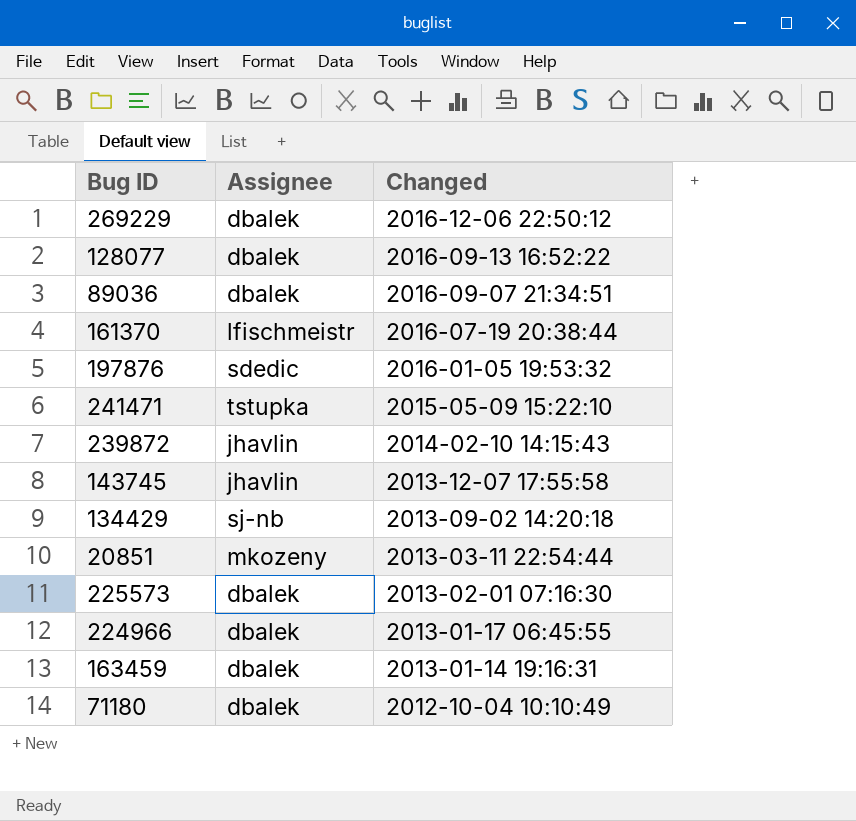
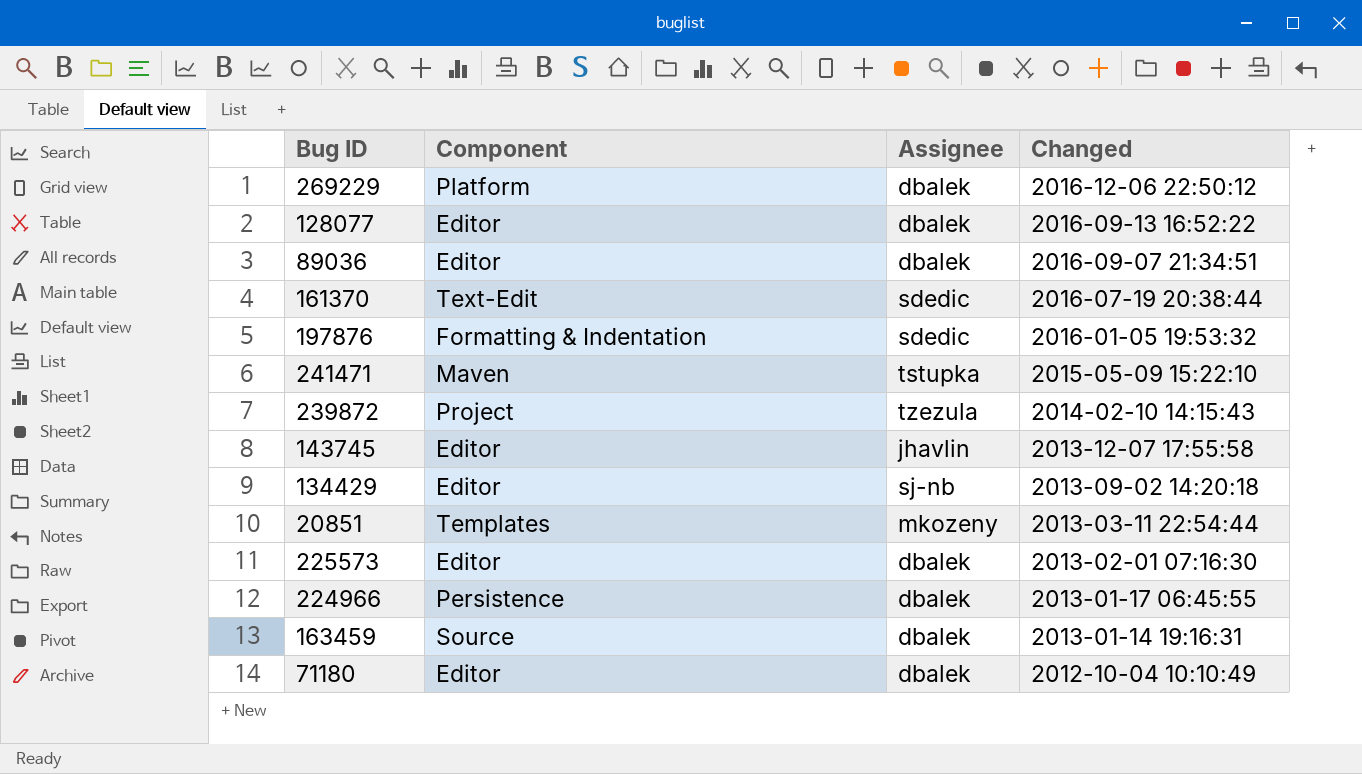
column Component | position: none -> 2
161370 | Assignee: lfischmeistr -> sdedic
239872 | Assignee: jhavlin -> tzezula

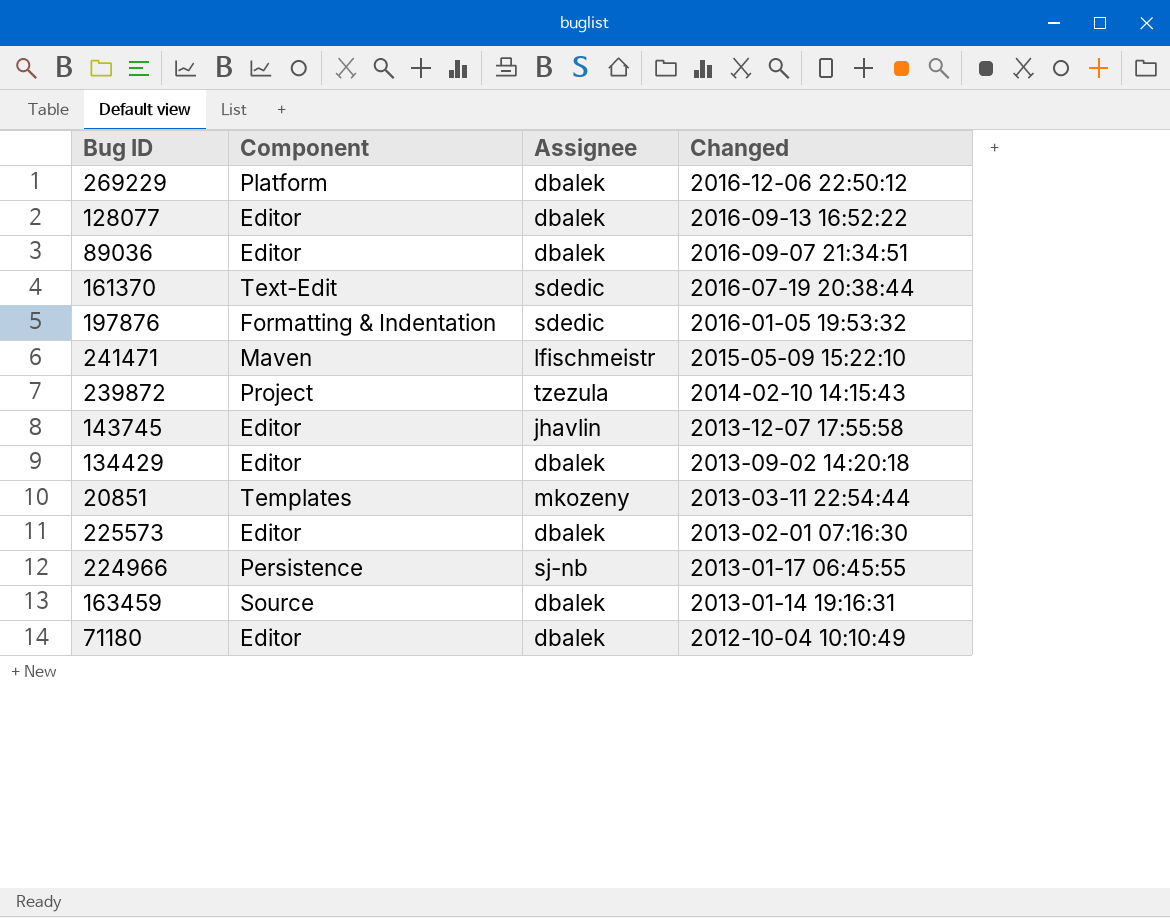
241471 | Assignee: tstupka -> lfischmeistr
134429 | Assignee: sj-nb -> dbalek
224966 | Assignee: dbalek -> sj-nb

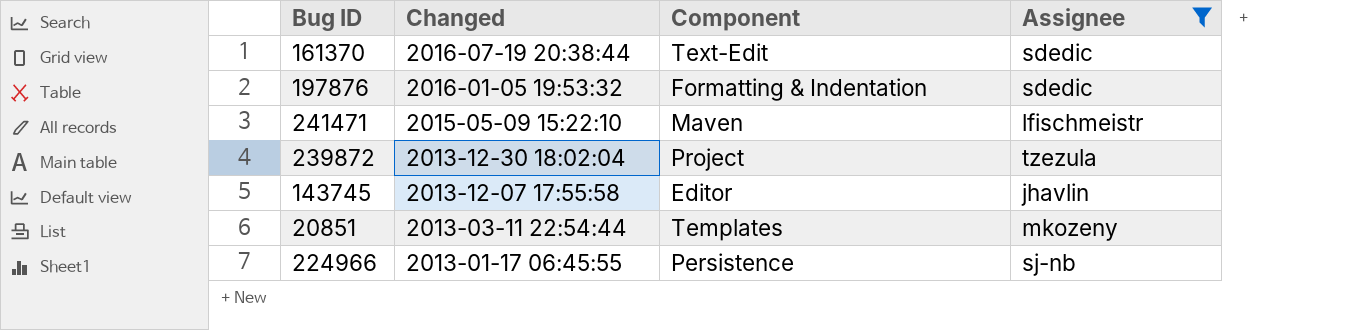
filter: none -> Assignee != dbalek
column Changed | position: 4 -> 2
239872 | Changed: 2014-02-10 14:15:43 -> 2013-12-30 18:02:04

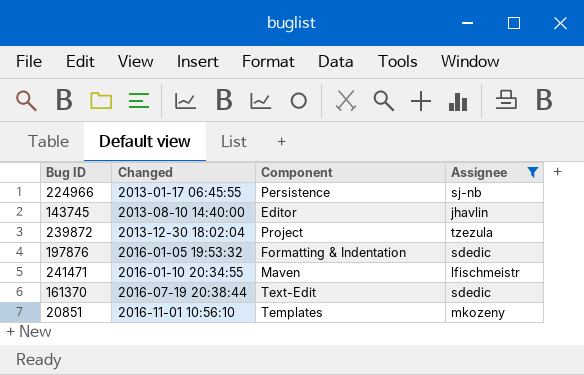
row order: Changed descending -> Changed ascending
143745 | Changed: 2013-12-07 17:55:58 -> 2013-08-10 14:40:00
241471 | Changed: 2015-05-09 15:22:10 -> 2016-01-10 20:34:55
20851 | Changed: 2013-03-11 22:54:44 -> 2016-11-01 10:56:10

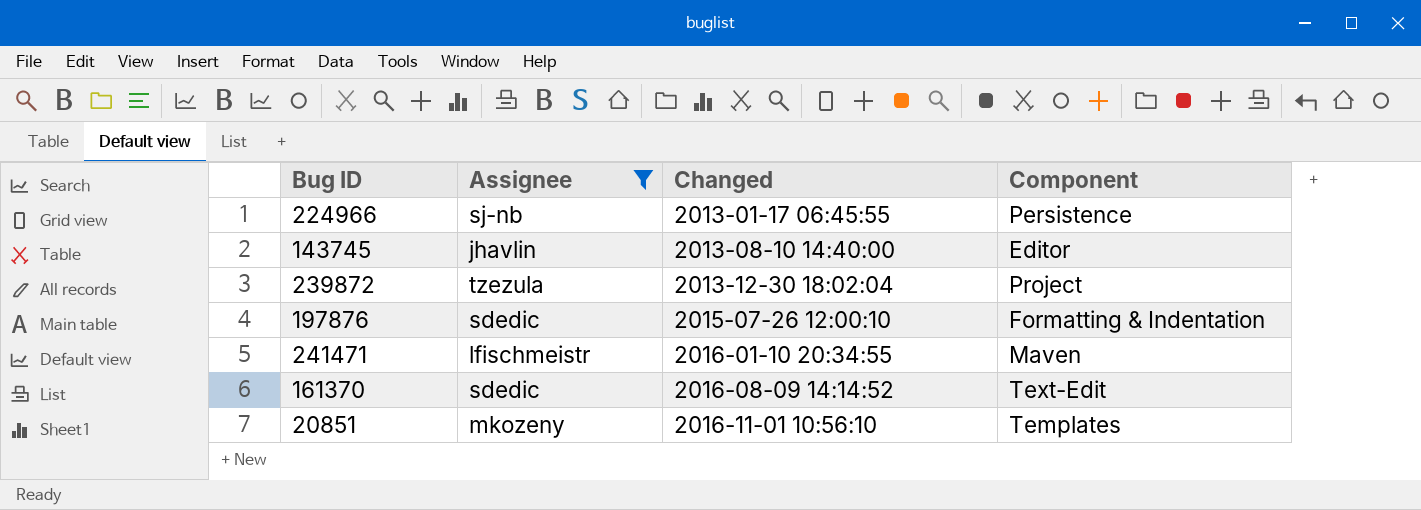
column Assignee | position: 4 -> 2
197876 | Changed: 2016-01-05 19:53:32 -> 2015-07-26 12:00:10
161370 | Changed: 2016-07-19 20:38:44 -> 2016-08-09 14:14:52

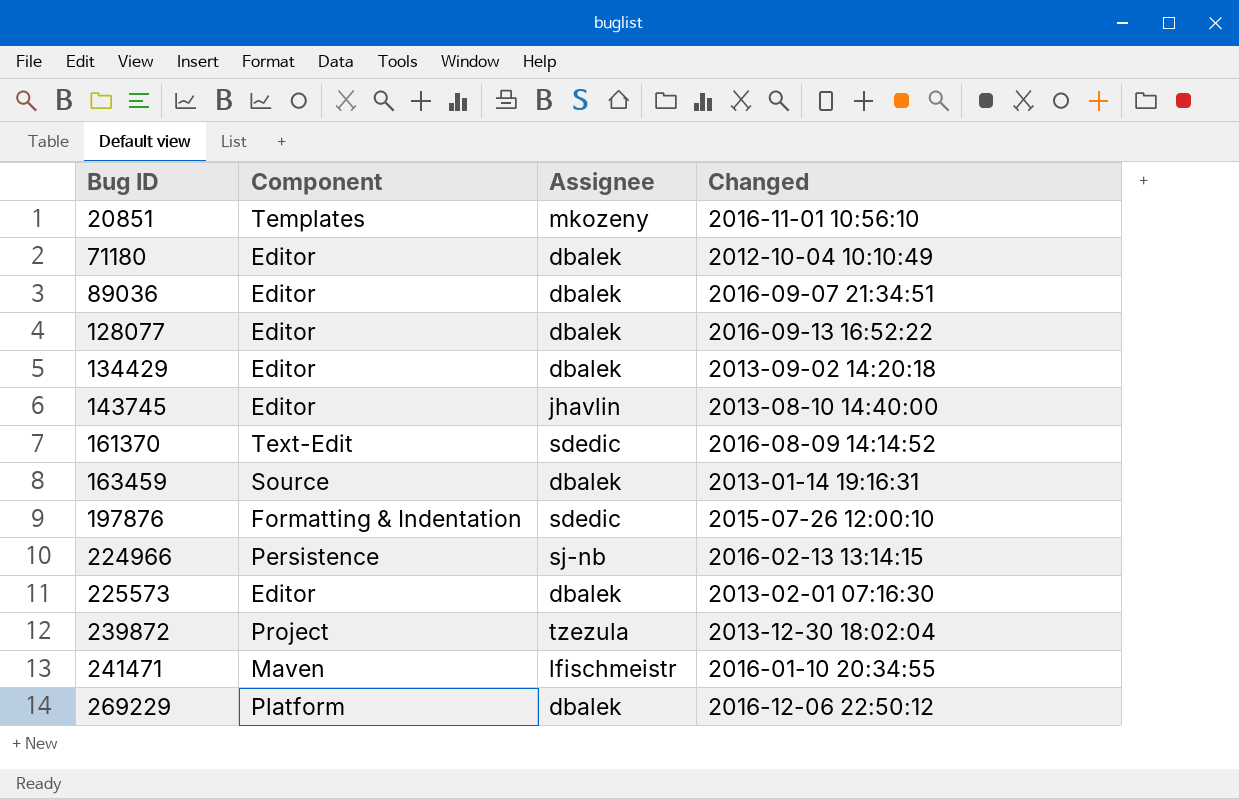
filter: Assignee != dbalek -> none
row order: Changed ascending -> Bug ID ascending
column Component | position: 4 -> 2
224966 | Changed: 2013-01-17 06:45:55 -> 2016-02-13 13:14:15

